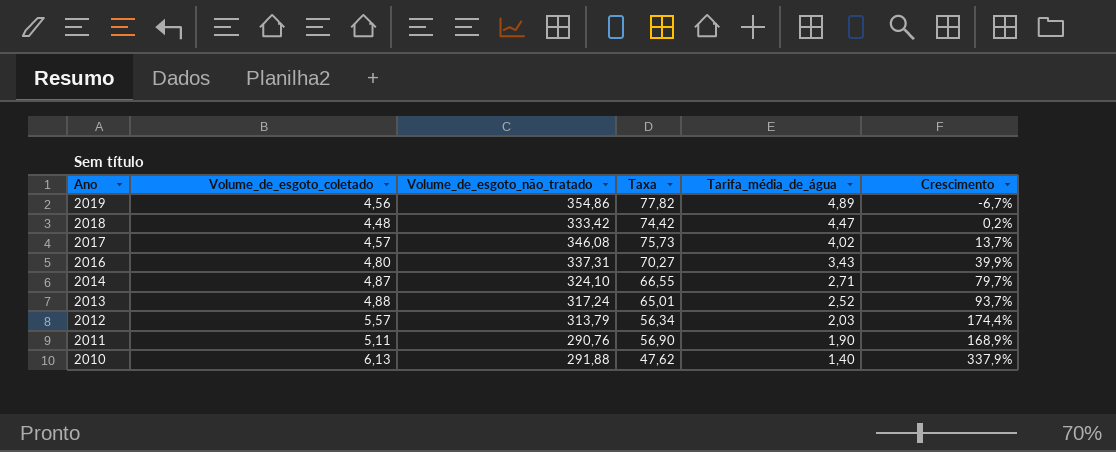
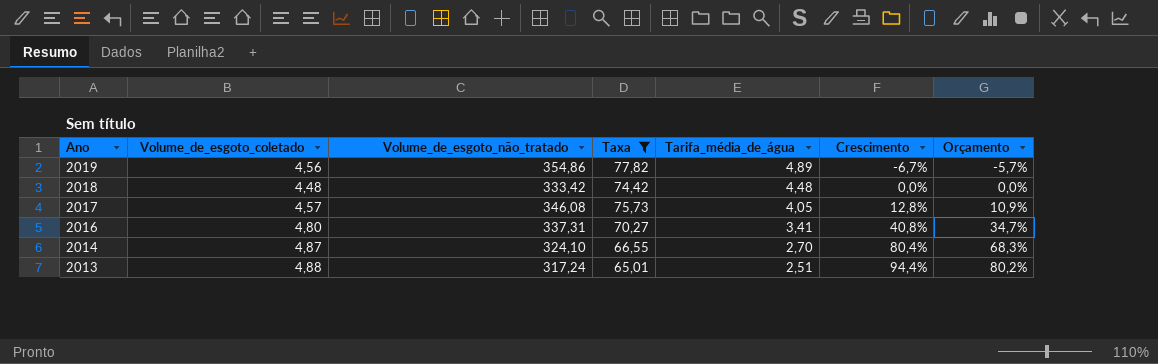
filter: none -> Taxa >= 65,01
column Orçamento | formula: none -> [Crescimento] * 0,85
2018 | Tarifa_média_de_água: 4,47 -> 4,48
2018 | Crescimento: 0,2% -> 0,0%
2017 | Tarifa_média_de_água: 4,02 -> 4,05
2017 | Crescimento: 13,7% -> 12,8%
2016 | Tarifa_média_de_água: 3,43 -> 3,41
2016 | Crescimento: 39,9% -> 40,8%
2014 | Tarifa_média_de_água: 2,71 -> 2,70
2014 | Crescimento: 79,7% -> 80,4%
2013 | Tarifa_média_de_água: 2,52 -> 2,51
2013 | Crescimento: 93,7% -> 94,4%

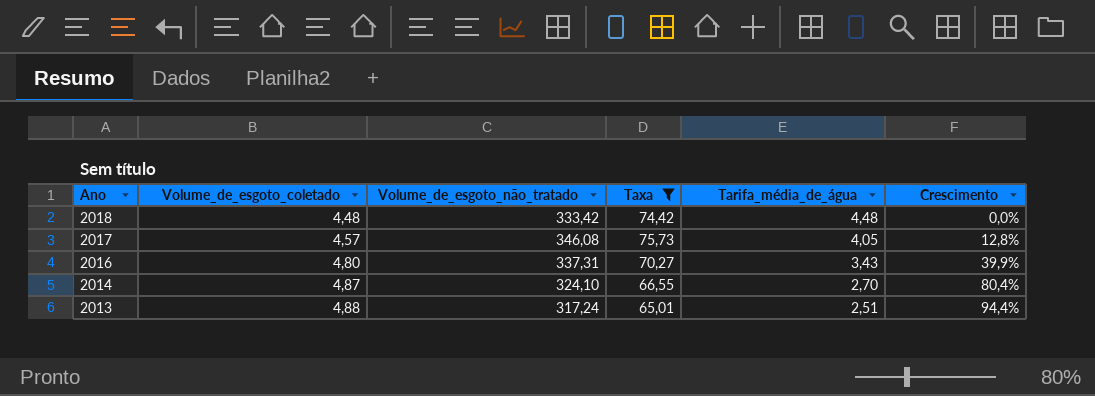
column Orçamento | formula: [Crescimento] * 0,85 -> none
row 2019: 4,56 | 354,86 | 77,82 | 4,89 | -6,7% | -5,7% -> none
2016 | Tarifa_média_de_água: 3,41 -> 3,43
2016 | Crescimento: 40,8% -> 39,9%

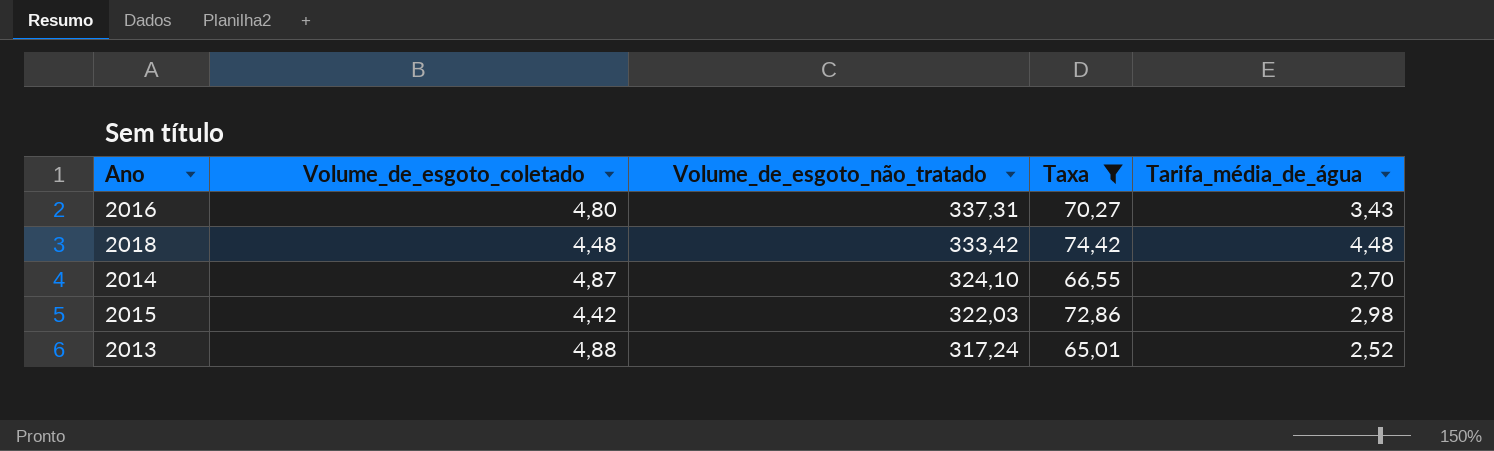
row order: Ano descending -> Volume_de_esgoto_não_tratado descending
column Crescimento | formula: ([Volume_de_esgoto_coletado] - [Tarifa_média_de_água]) / [Tarifa_média_de_água] -> none
row 2017: 4,57 | 346,08 | 75,73 | 4,05 | 12,8% -> none
row 2015: none -> 4,42 | 322,03 | 72,86 | 2,98
2013 | Tarifa_média_de_água: 2,51 -> 2,52

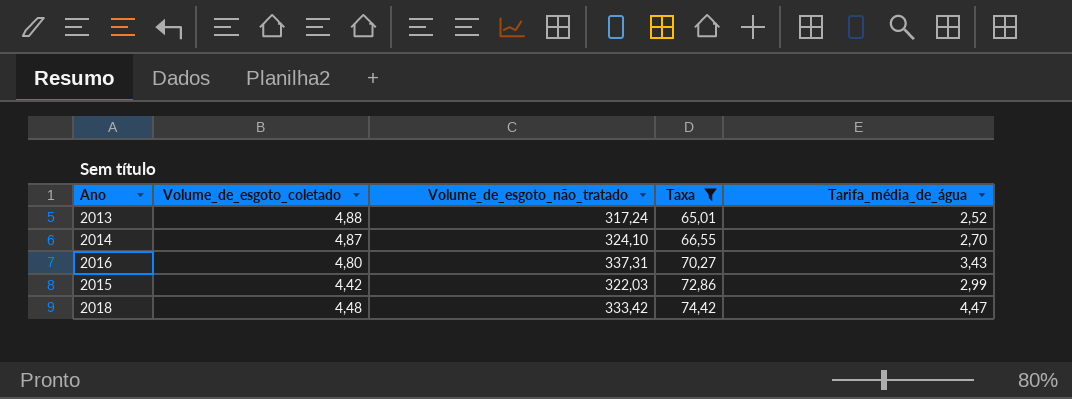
row order: Volume_de_esgoto_não_tratado descending -> Taxa ascending
2015 | Tarifa_média_de_água: 2,98 -> 2,99
2018 | Tarifa_média_de_água: 4,48 -> 4,47

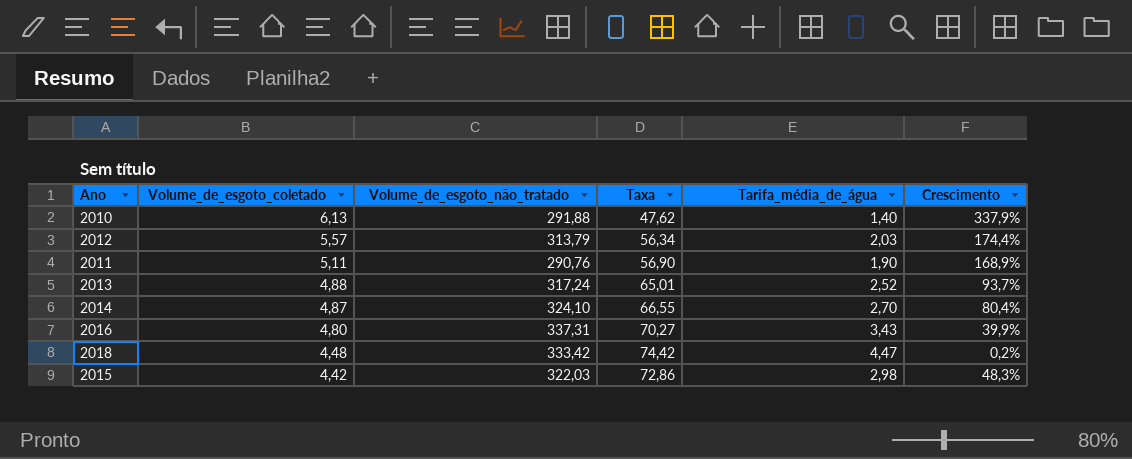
filter: Taxa >= 65,01 -> none
row order: Taxa ascending -> Volume_de_esgoto_coletado descending
column Crescimento | formula: none -> ([Volume_de_esgoto_coletado] - [Tarifa_média_de_água]) / [Tarifa_média_de_água]
2015 | Tarifa_média_de_água: 2,99 -> 2,98

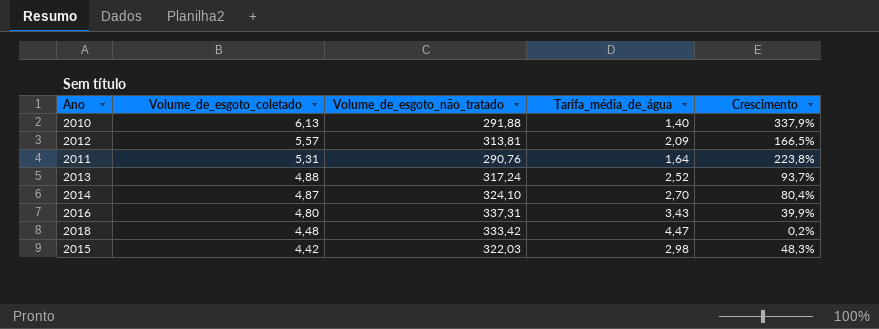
column Taxa | formula: [Volume_de_esgoto_não_tratado] / [Volume_de_esgoto_coletado] -> none
2012 | Volume_de_esgoto_não_tratado: 313,79 -> 313,81
2012 | Tarifa_média_de_água: 2,03 -> 2,09
2012 | Crescimento: 174,4% -> 166,5%
2011 | Volume_de_esgoto_coletado: 5,11 -> 5,31
2011 | Tarifa_média_de_água: 1,90 -> 1,64
2011 | Crescimento: 168,9% -> 223,8%

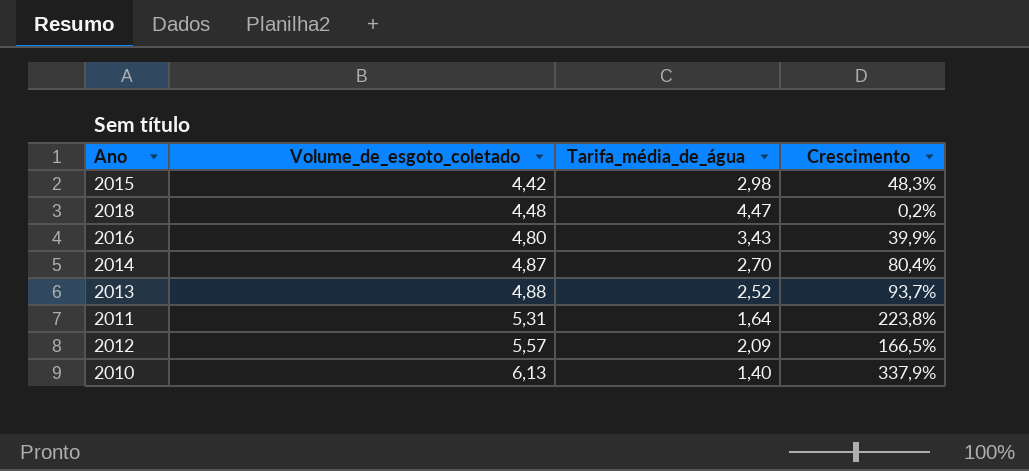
row order: Volume_de_esgoto_coletado descending -> Volume_de_esgoto_coletado ascending
column Volume_de_esgoto_não_tratado | position: 3 -> none

